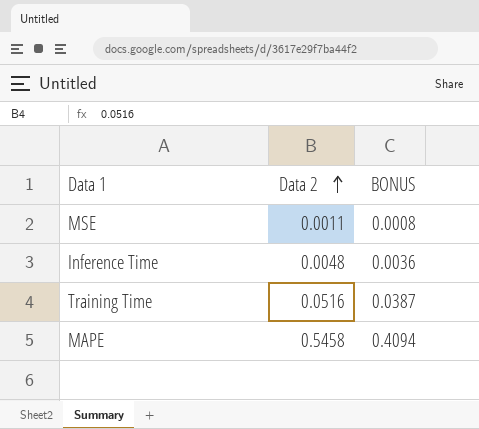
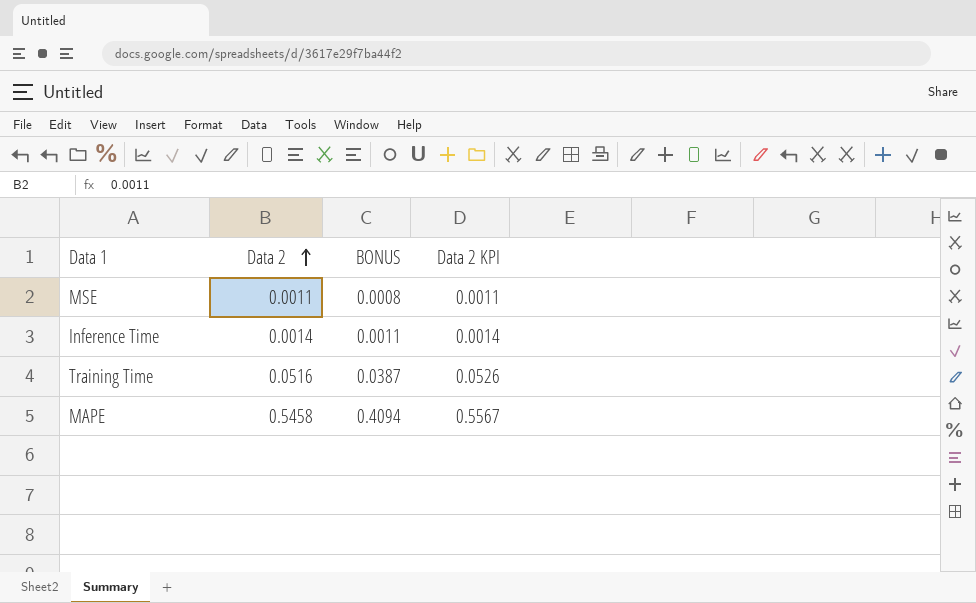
column Data 2 KPI | formula: none -> [Data 2] * 1.02
Inference Time | Data 2: 0.0048 -> 0.0014
Inference Time | BONUS: 0.0036 -> 0.0011

